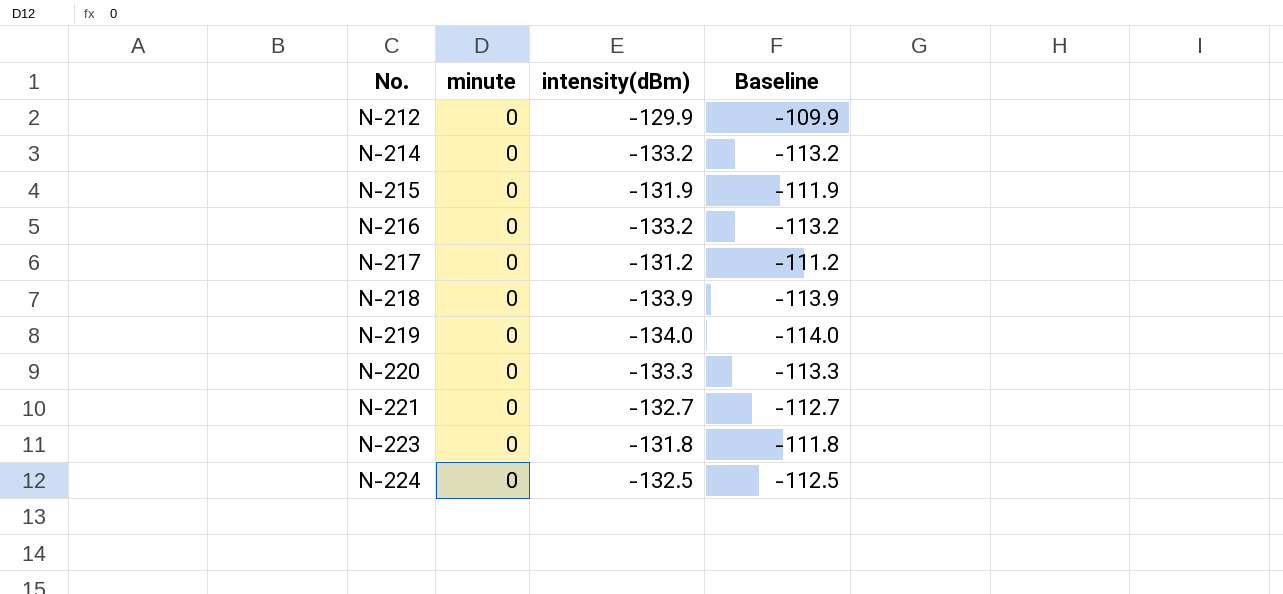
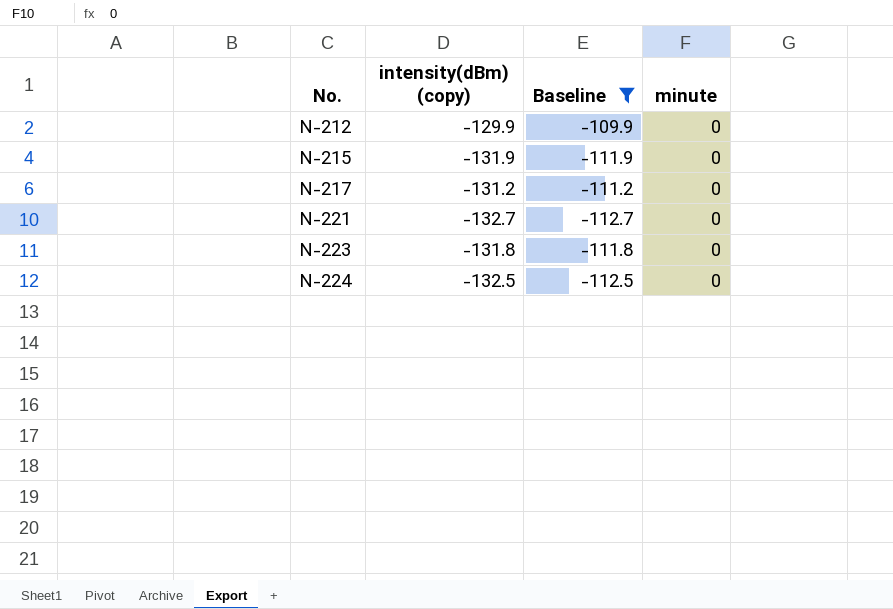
filter: none -> Baseline >= -112.7
column name: intensity(dBm) -> intensity(dBm) (copy)
column minute | position: 2 -> 4

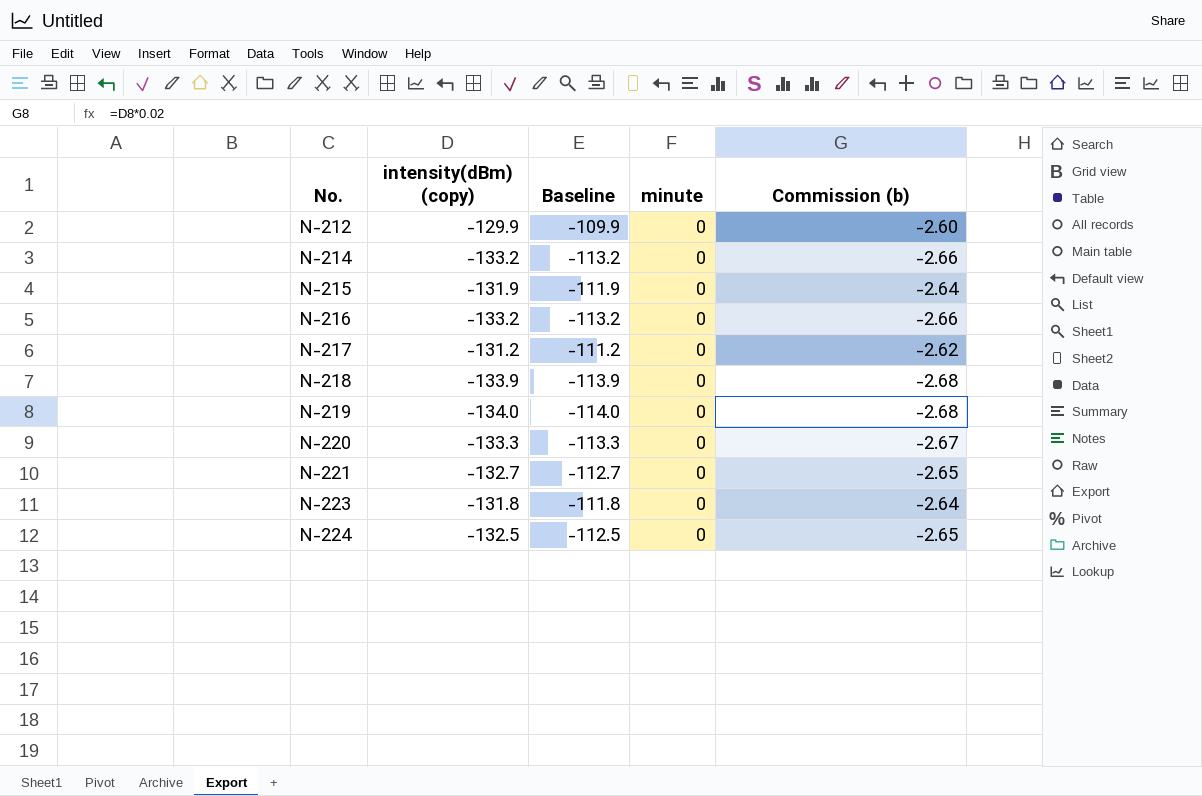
filter: Baseline >= -112.7 -> none
column Commission (b) | formula: none -> [intensity(dBm) (copy)] * 0.02

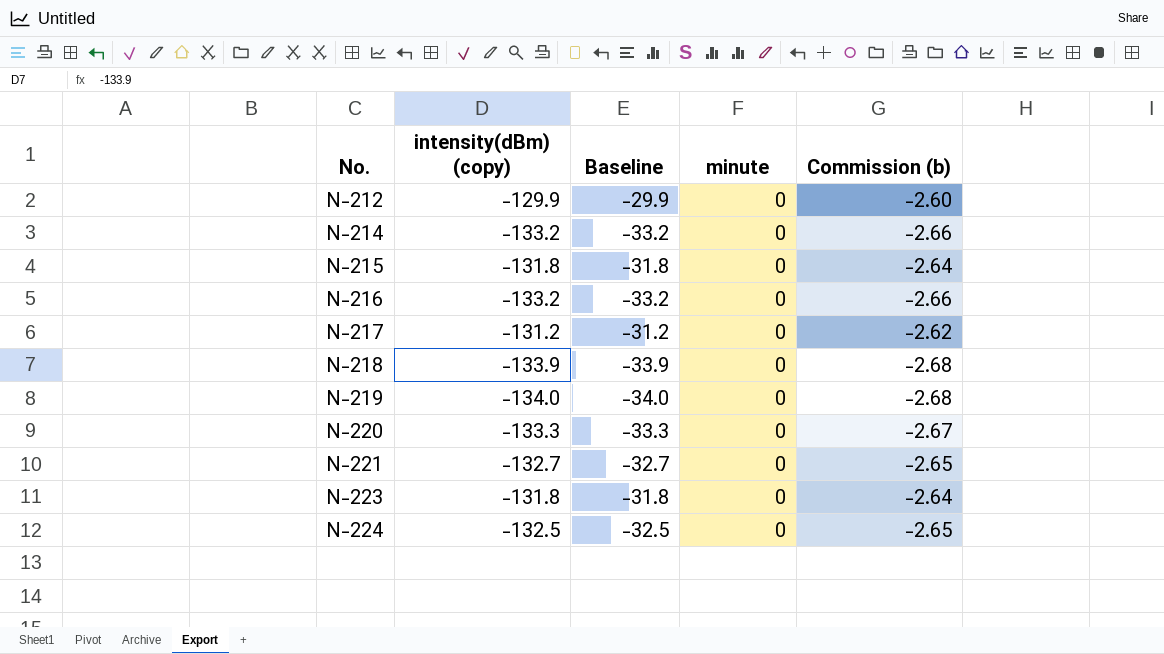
column Baseline | formula: [intensity(dBm) (copy)] + 20 -> [intensity(dBm) (copy)] + 100
N-215 | intensity(dBm) (copy): -131.9 -> -131.8

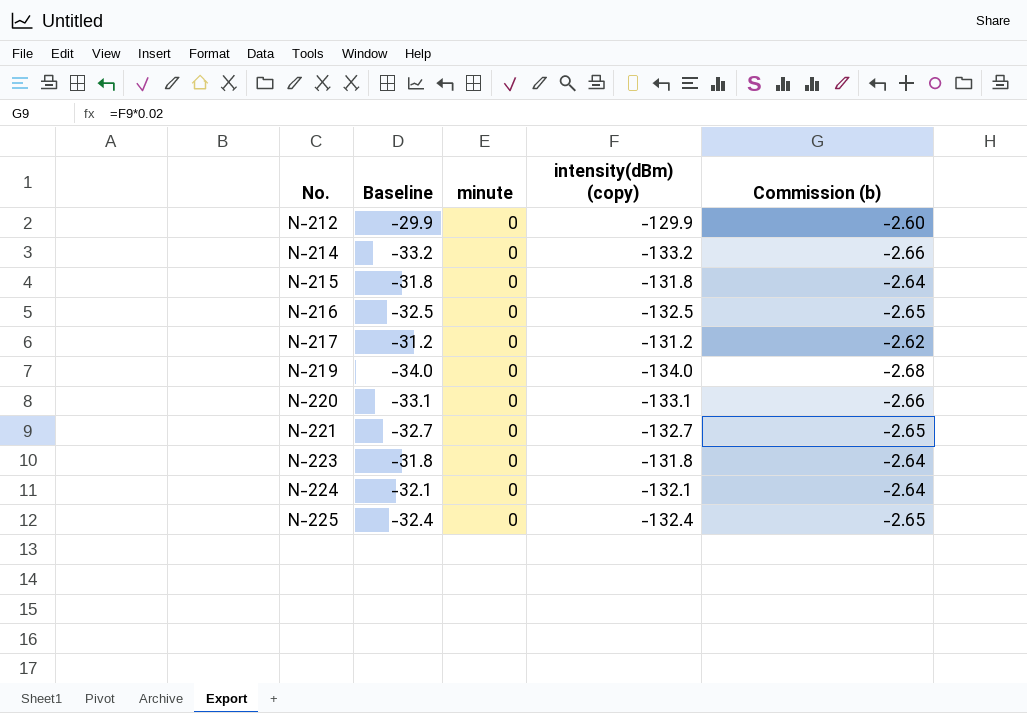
column intensity(dBm) (copy) | position: 2 -> 4
row N-218: -133.9 | -33.9 | 0 | -2.68 -> none
N-216 | Baseline: -33.2 -> -32.5
N-216 | intensity(dBm) (copy): -133.2 -> -132.5
N-216 | Commission (b): -2.66 -> -2.65
N-220 | Baseline: -33.3 -> -33.1
N-220 | intensity(dBm) (copy): -133.3 -> -133.1
N-220 | Commission (b): -2.67 -> -2.66
N-224 | Baseline: -32.5 -> -32.1
N-224 | intensity(dBm) (copy): -132.5 -> -132.1
N-224 | Commission (b): -2.65 -> -2.64
row N-225: none -> -32.4 | 0 | -132.4 | -2.65

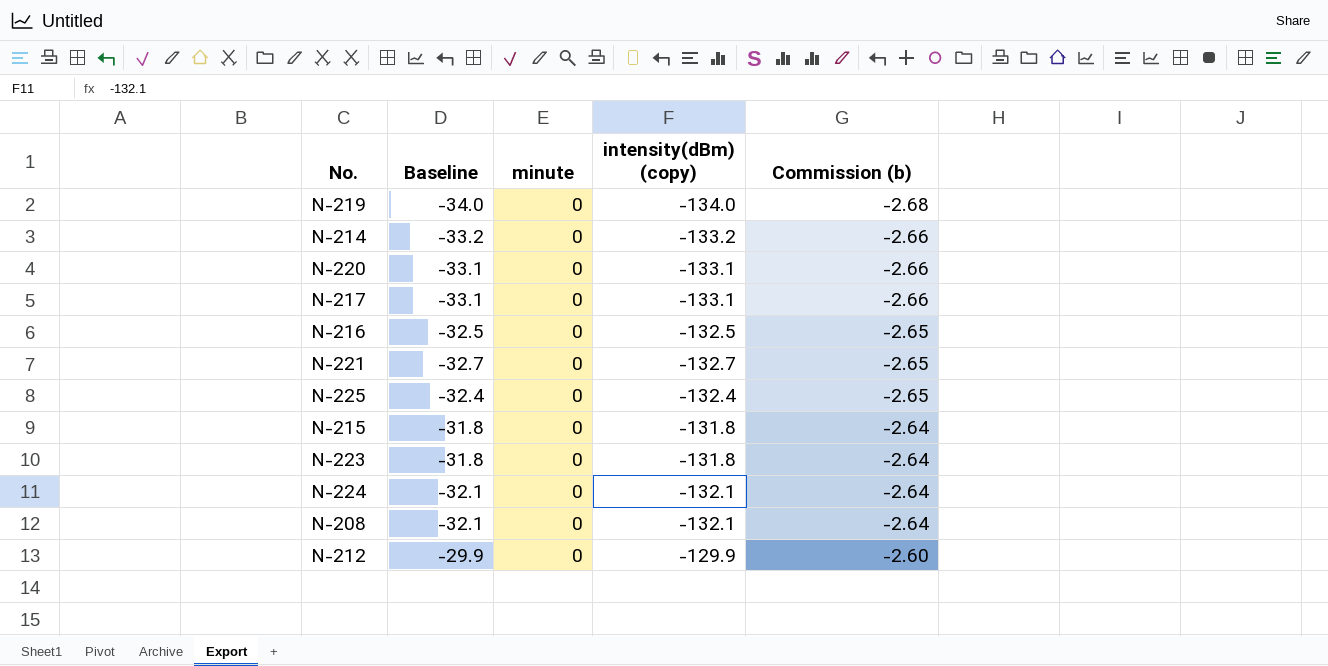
row order: No. ascending -> Commission (b) ascending
N-217 | Baseline: -31.2 -> -33.1
N-217 | intensity(dBm) (copy): -131.2 -> -133.1
N-217 | Commission (b): -2.62 -> -2.66
row N-208: none -> -32.1 | 0 | -132.1 | -2.64

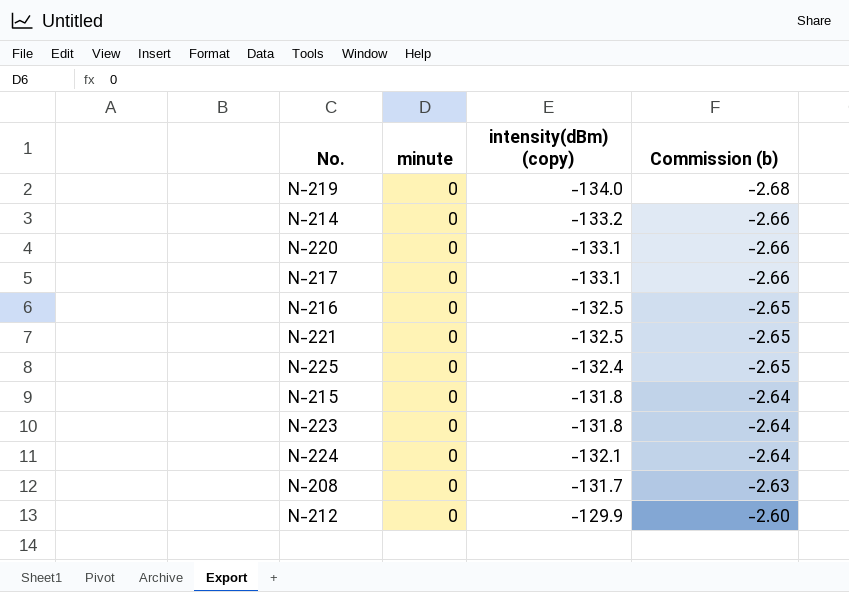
column Baseline | formula: [intensity(dBm) (copy)] + 100 -> none
N-221 | intensity(dBm) (copy): -132.7 -> -132.5
N-208 | intensity(dBm) (copy): -132.1 -> -131.7
N-208 | Commission (b): -2.64 -> -2.63

